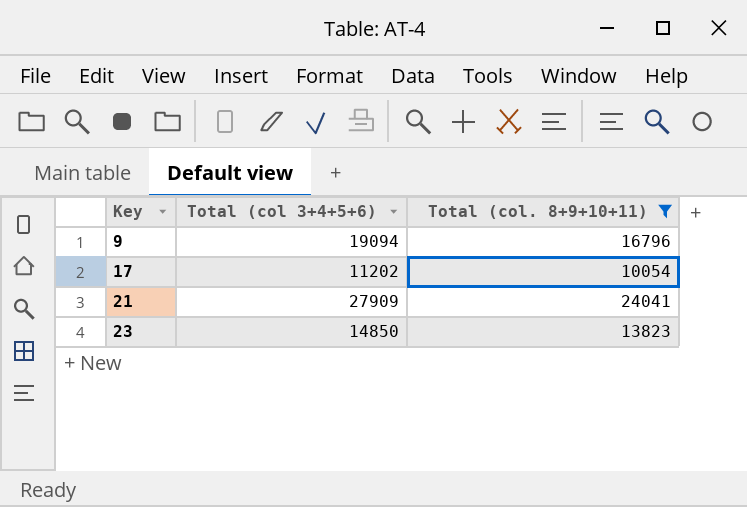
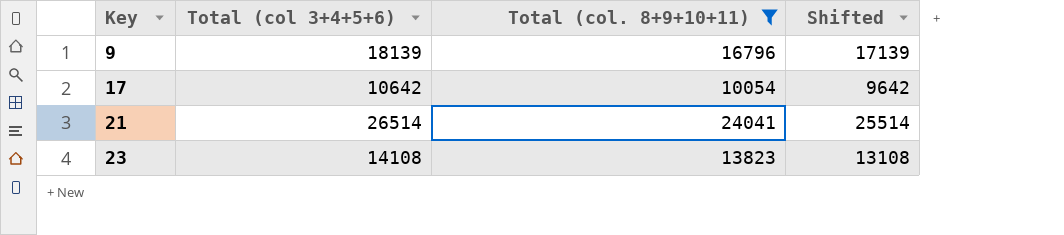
column Shifted | formula: none -> [Total (col 3+4+5+6)] - 1000
9 | Total (col 3+4+5+6): 19094 -> 18139
17 | Total (col 3+4+5+6): 11202 -> 10642
21 | Total (col 3+4+5+6): 27909 -> 26514
23 | Total (col 3+4+5+6): 14850 -> 14108

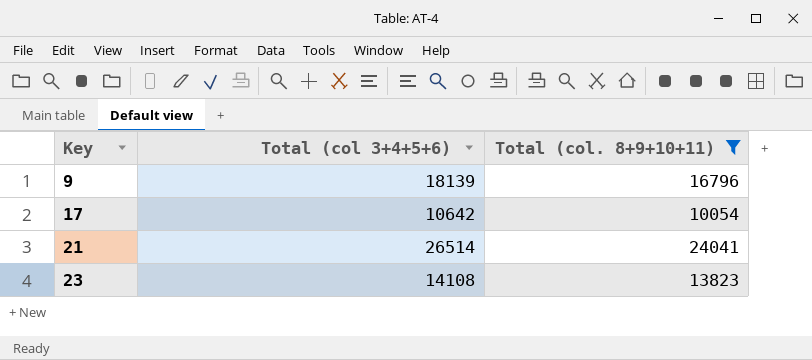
column Shifted | formula: [Total (col 3+4+5+6)] - 1000 -> none

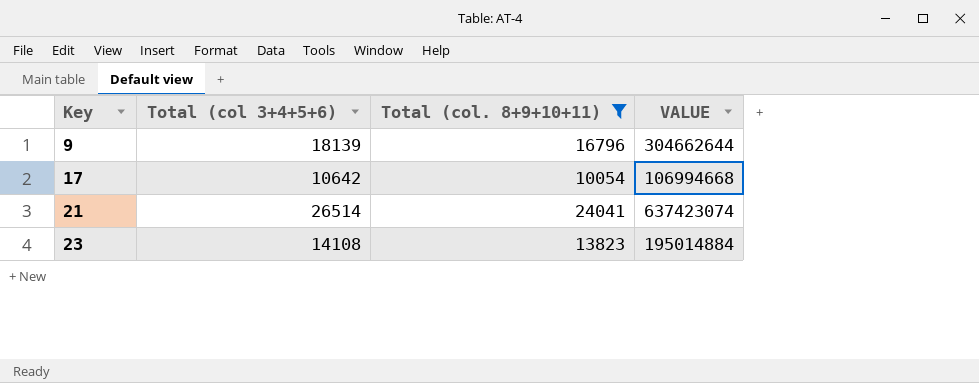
column VALUE | formula: none -> [Total (col 3+4+5+6)] * [Total (col. 8+9+10+11)]

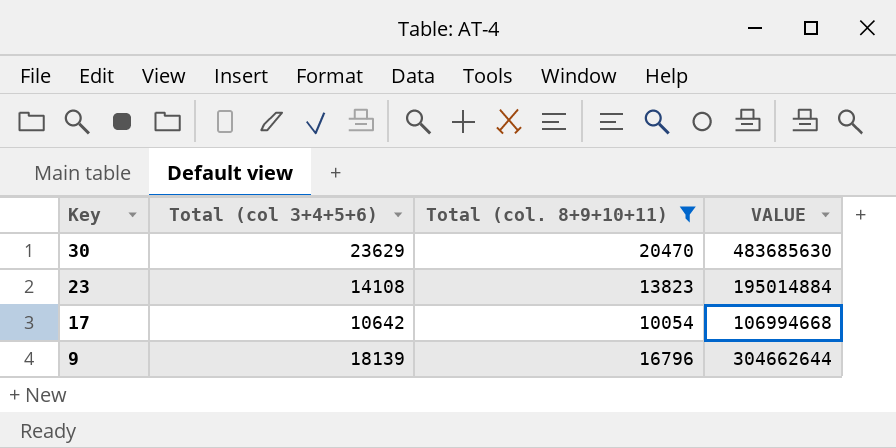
row order: Key ascending -> Key descending
row 21: 26514 | 24041 | 637423074 -> none
row 30: none -> 23629 | 20470 | 483685630

